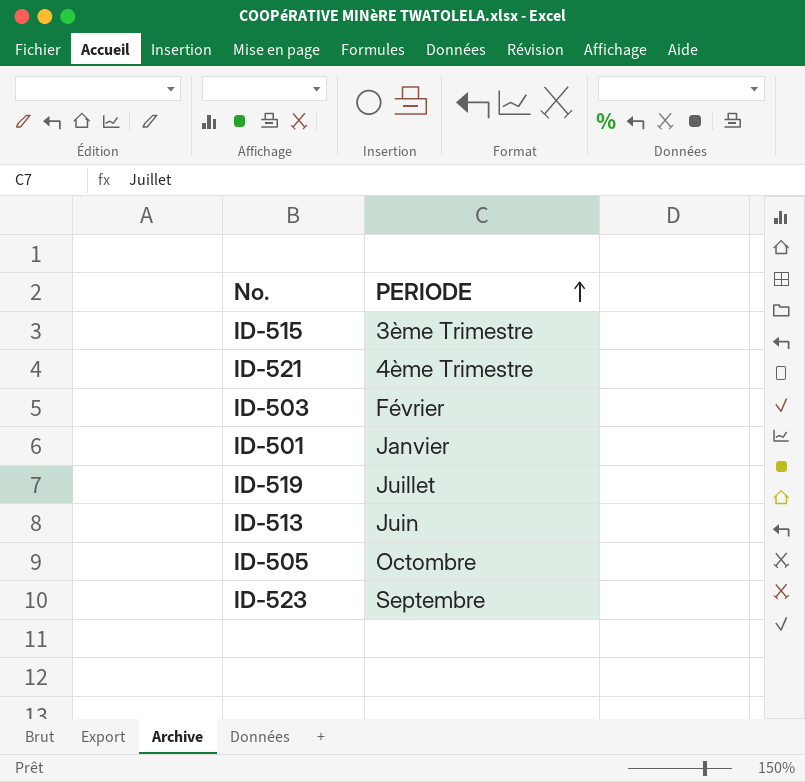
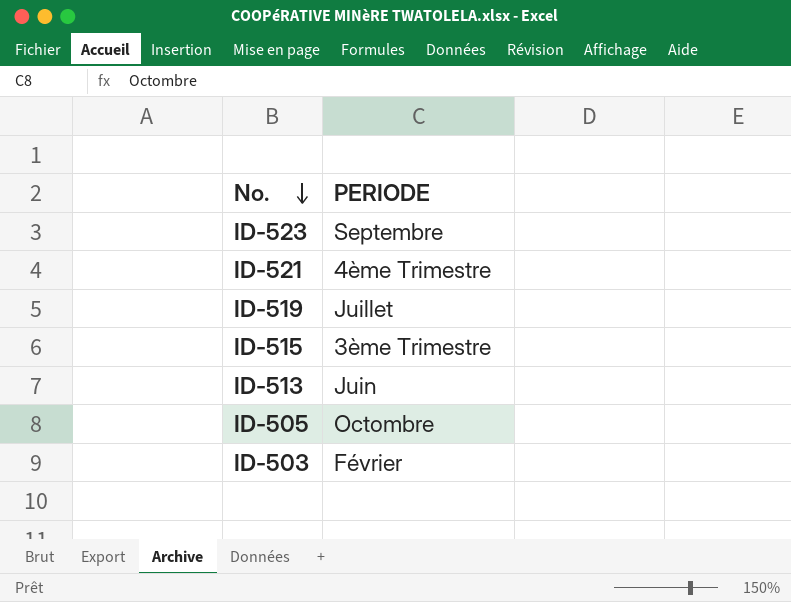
row order: PERIODE ascending -> No. descending
row ID-501: Janvier -> none

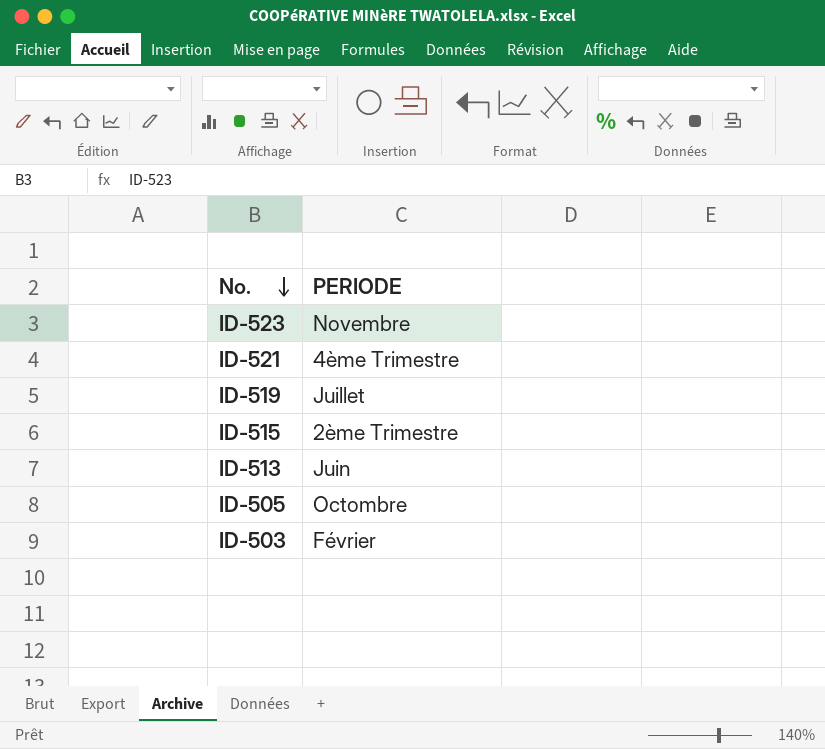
ID-523 | PERIODE: Septembre -> Novembre
ID-515 | PERIODE: 3ème Trimestre -> 2ème Trimestre

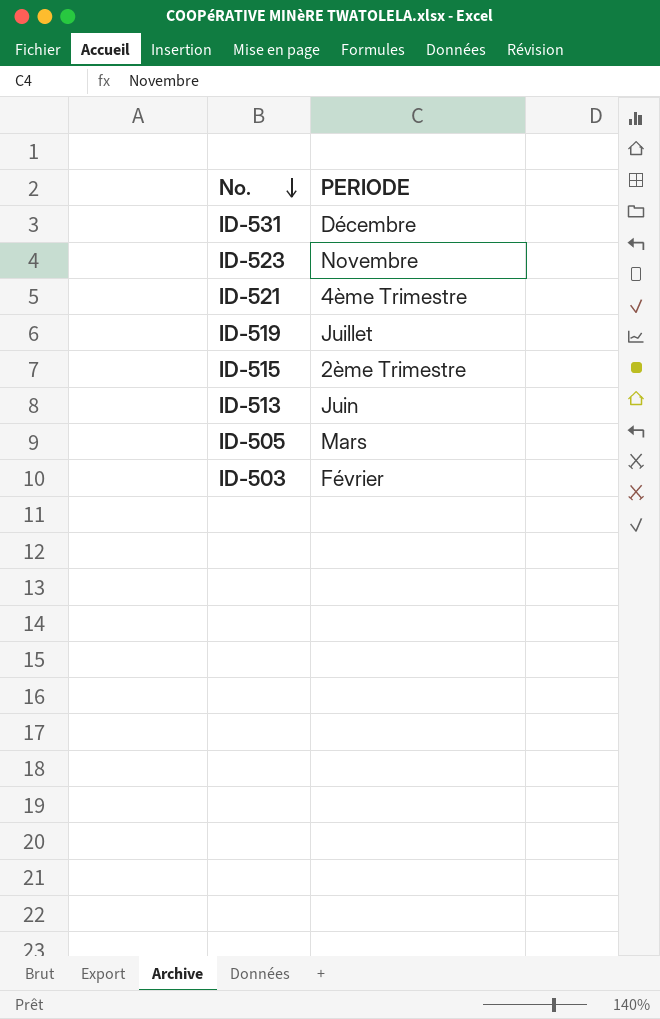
row ID-531: none -> Décembre
ID-505 | PERIODE: Octombre -> Mars

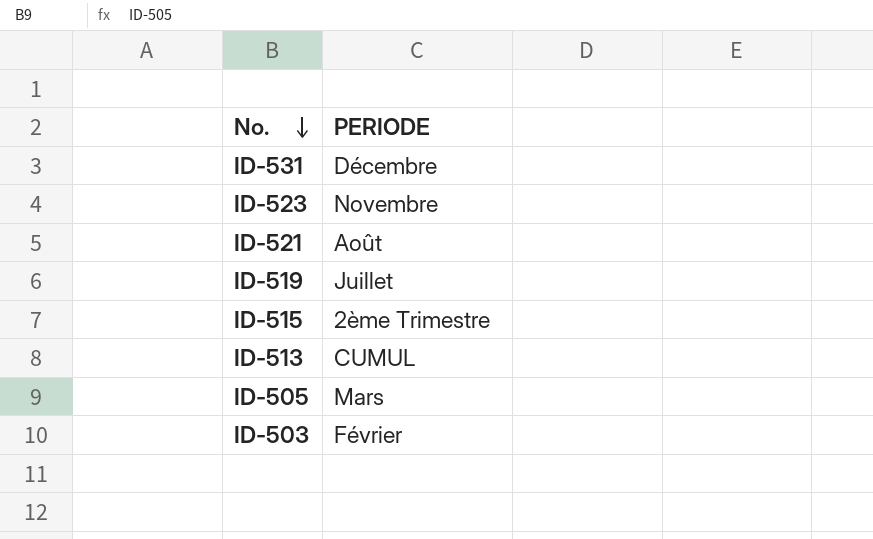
ID-521 | PERIODE: 4ème Trimestre -> Août
ID-513 | PERIODE: Juin -> CUMUL

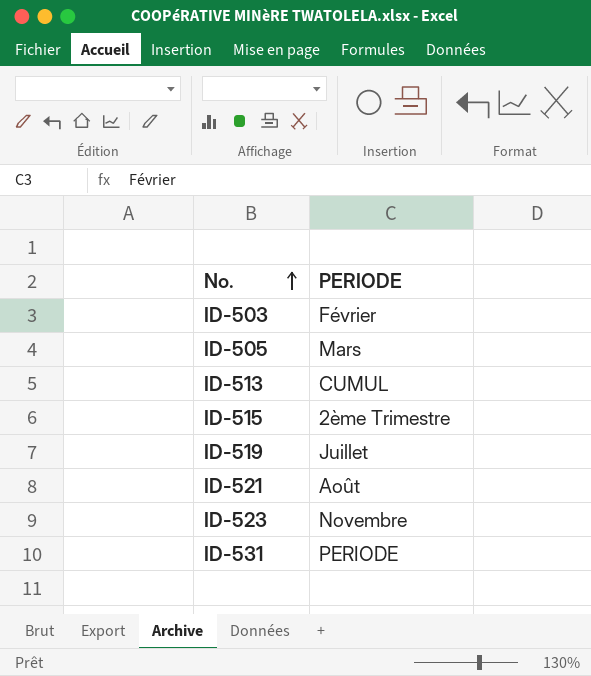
row order: No. descending -> No. ascending
ID-531 | PERIODE: Décembre -> PERIODE

